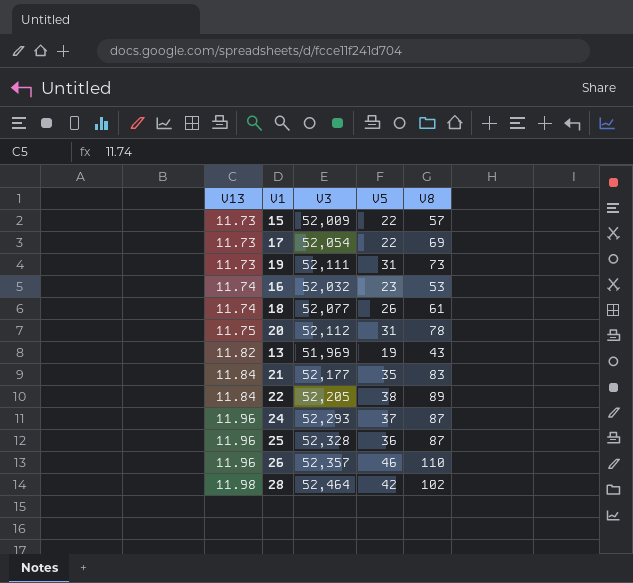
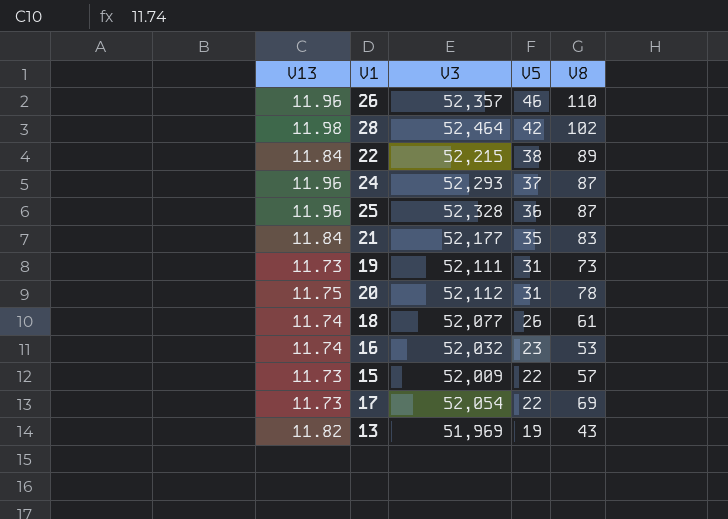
row order: V13 ascending -> V5 descending
22 | V3: 52,205 -> 52,215

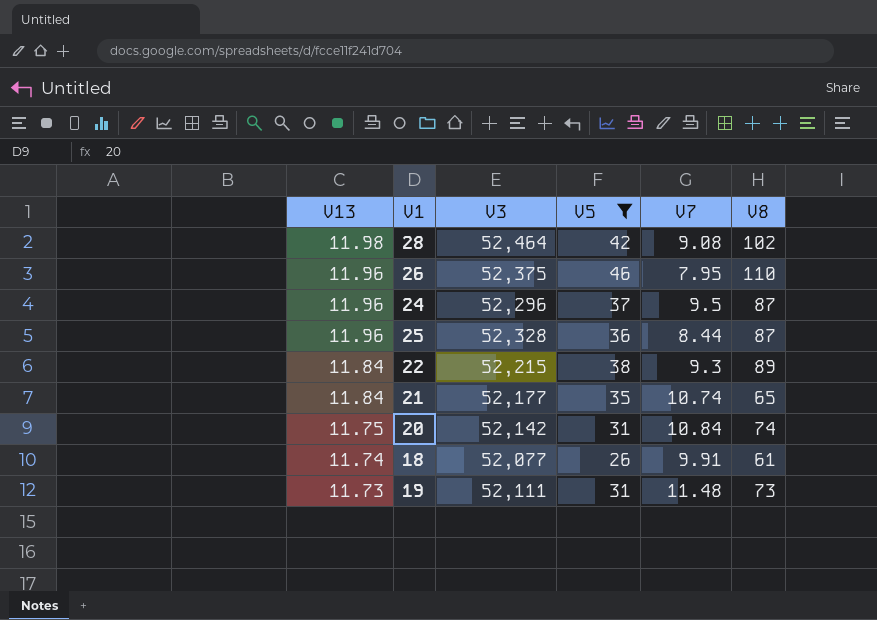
filter: none -> V5 >= 26
row order: V5 descending -> V13 descending
column V7 | position: none -> 5
26 | V3: 52,357 -> 52,375
24 | V3: 52,293 -> 52,296
21 | V8: 83 -> 65
20 | V3: 52,112 -> 52,142
20 | V8: 78 -> 74

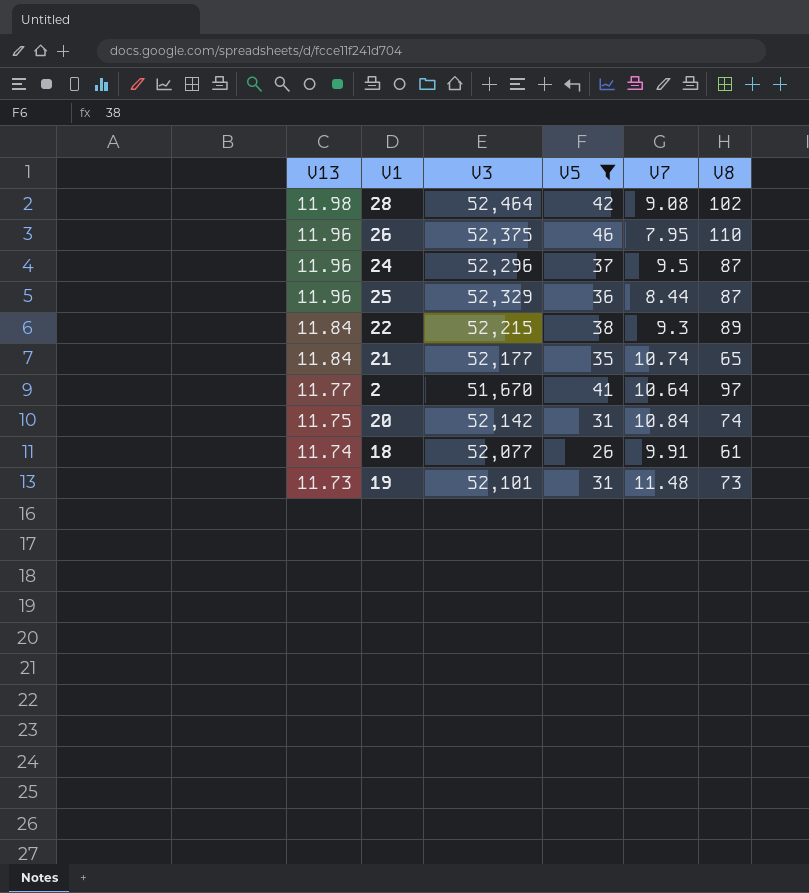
25 | V3: 52,328 -> 52,329
row 2: none -> 11.77 | 51,670 | 41 | 10.64 | 97
19 | V3: 52,111 -> 52,101

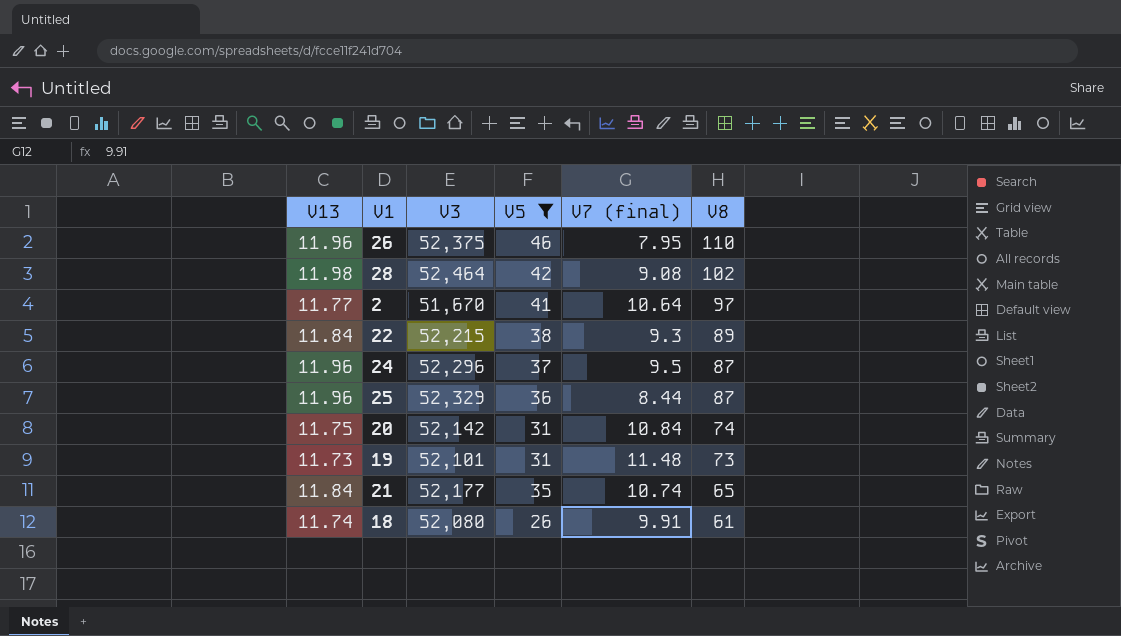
row order: V13 descending -> V8 descending
column name: V7 -> V7 (final)
18 | V3: 52,077 -> 52,080

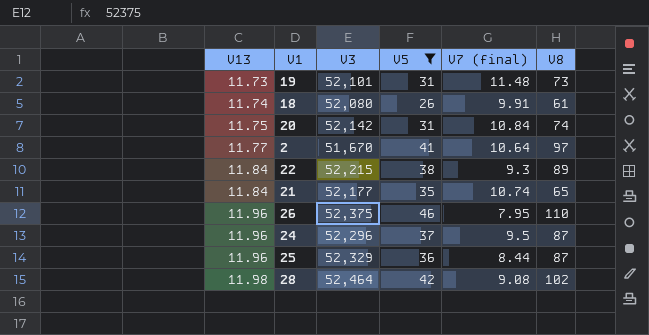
row order: V8 descending -> V13 ascending

